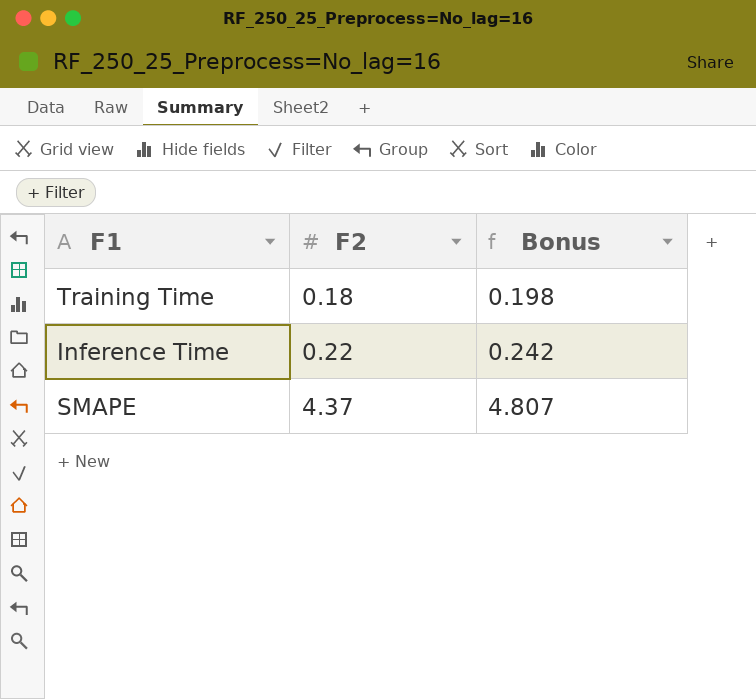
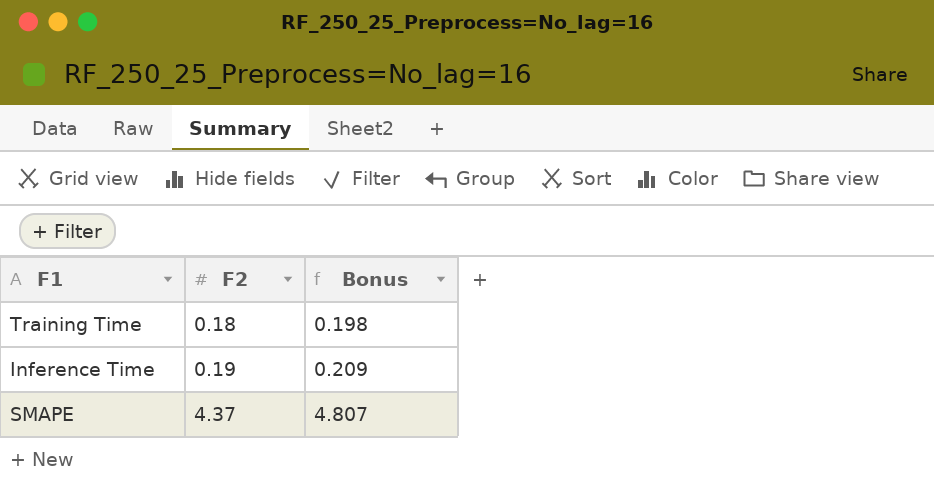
Inference Time | F2: 0.22 -> 0.19
Inference Time | Bonus: 0.242 -> 0.209

